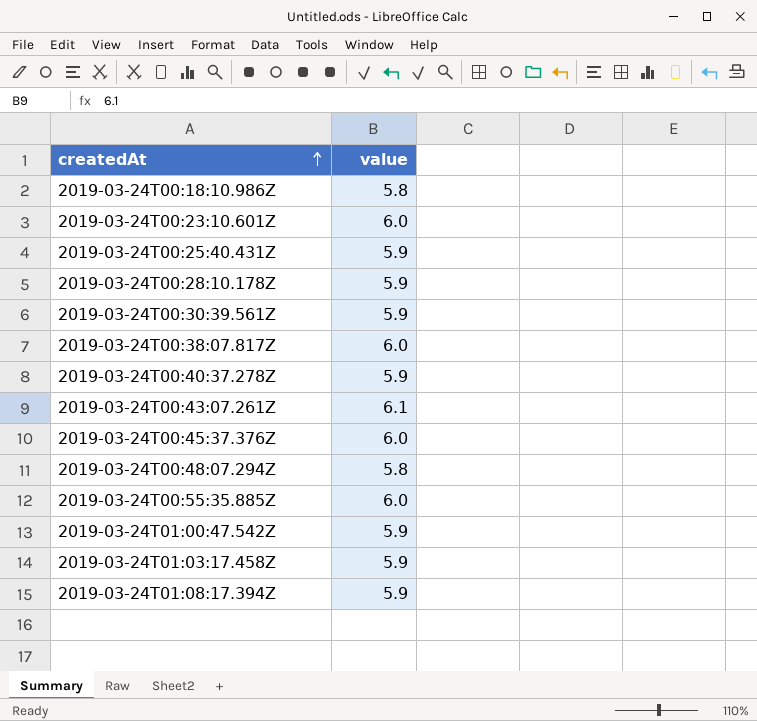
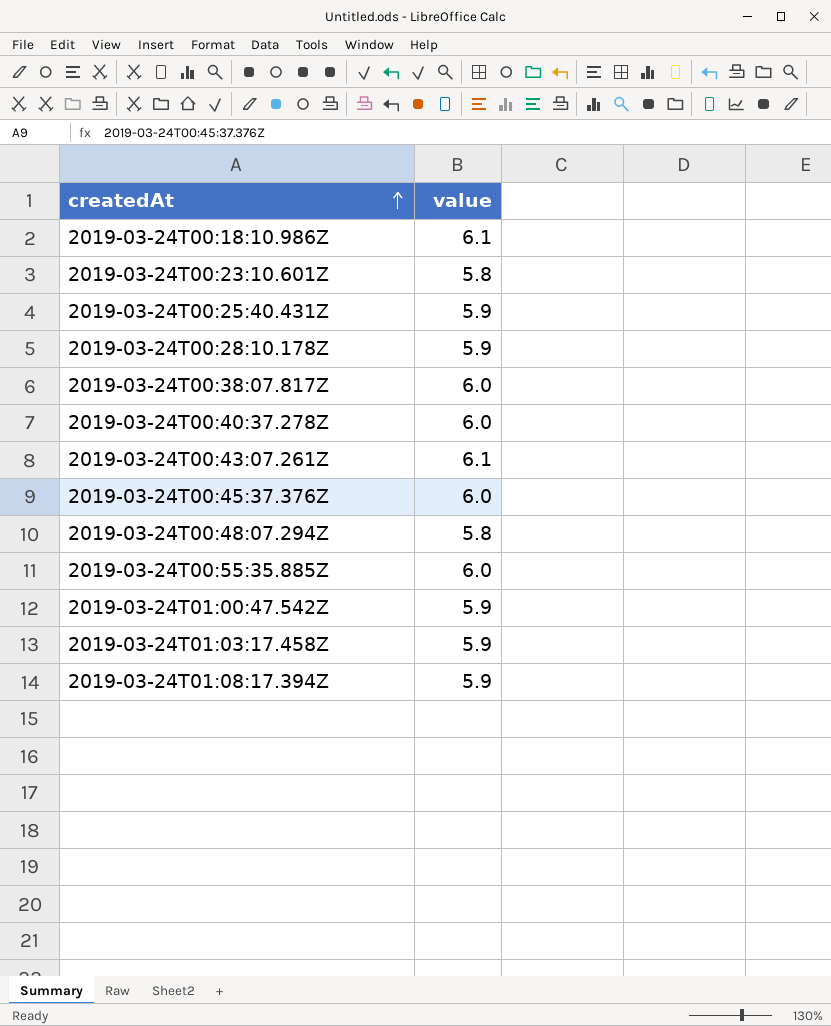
row 2019-03-24T00:30:39.561Z: 5.9 -> none
2019-03-24T00:18:10.986Z | value: 5.8 -> 6.1
2019-03-24T00:23:10.601Z | value: 6.0 -> 5.8
2019-03-24T00:40:37.278Z | value: 5.9 -> 6.0

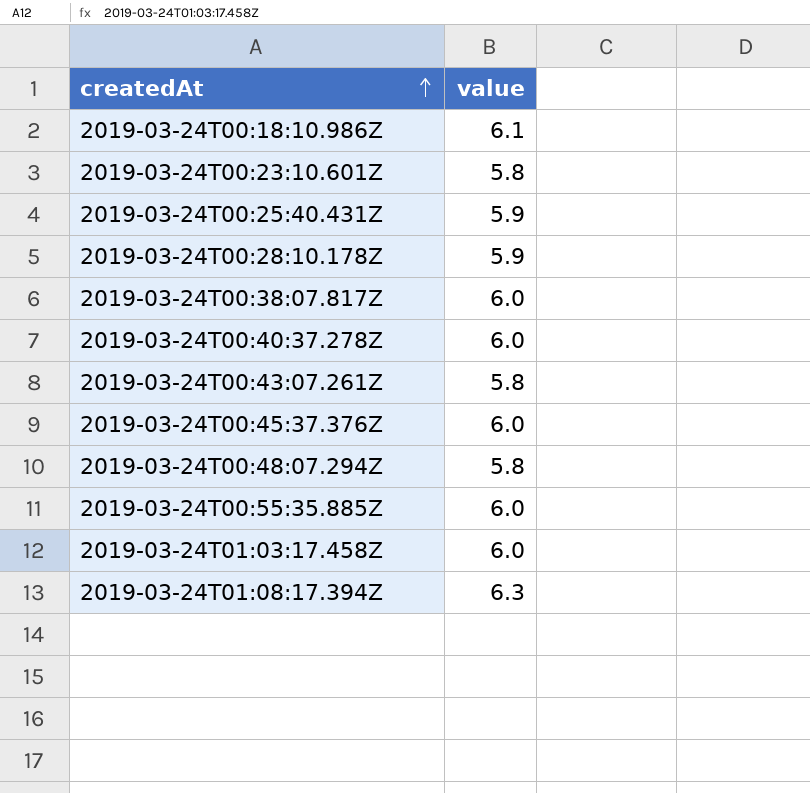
row 2019-03-24T01:00:47.542Z: 5.9 -> none
2019-03-24T00:43:07.261Z | value: 6.1 -> 5.8
2019-03-24T01:03:17.458Z | value: 5.9 -> 6.0
2019-03-24T01:08:17.394Z | value: 5.9 -> 6.3

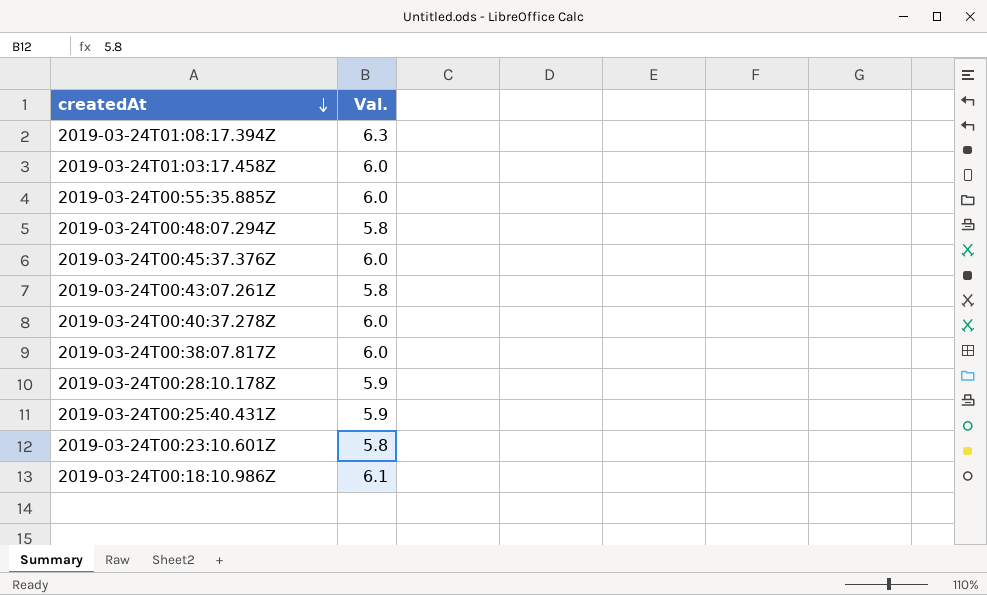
row order: createdAt ascending -> createdAt descending
column name: value -> Val.

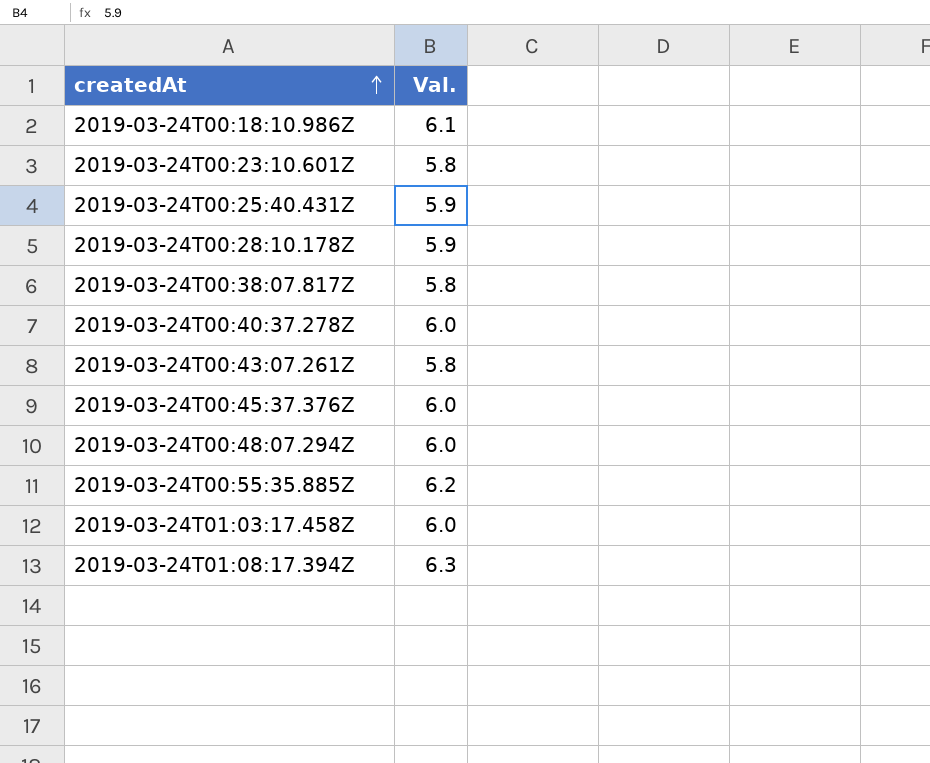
row order: createdAt descending -> createdAt ascending
2019-03-24T00:38:07.817Z | Val.: 6.0 -> 5.8
2019-03-24T00:48:07.294Z | Val.: 5.8 -> 6.0
2019-03-24T00:55:35.885Z | Val.: 6.0 -> 6.2

